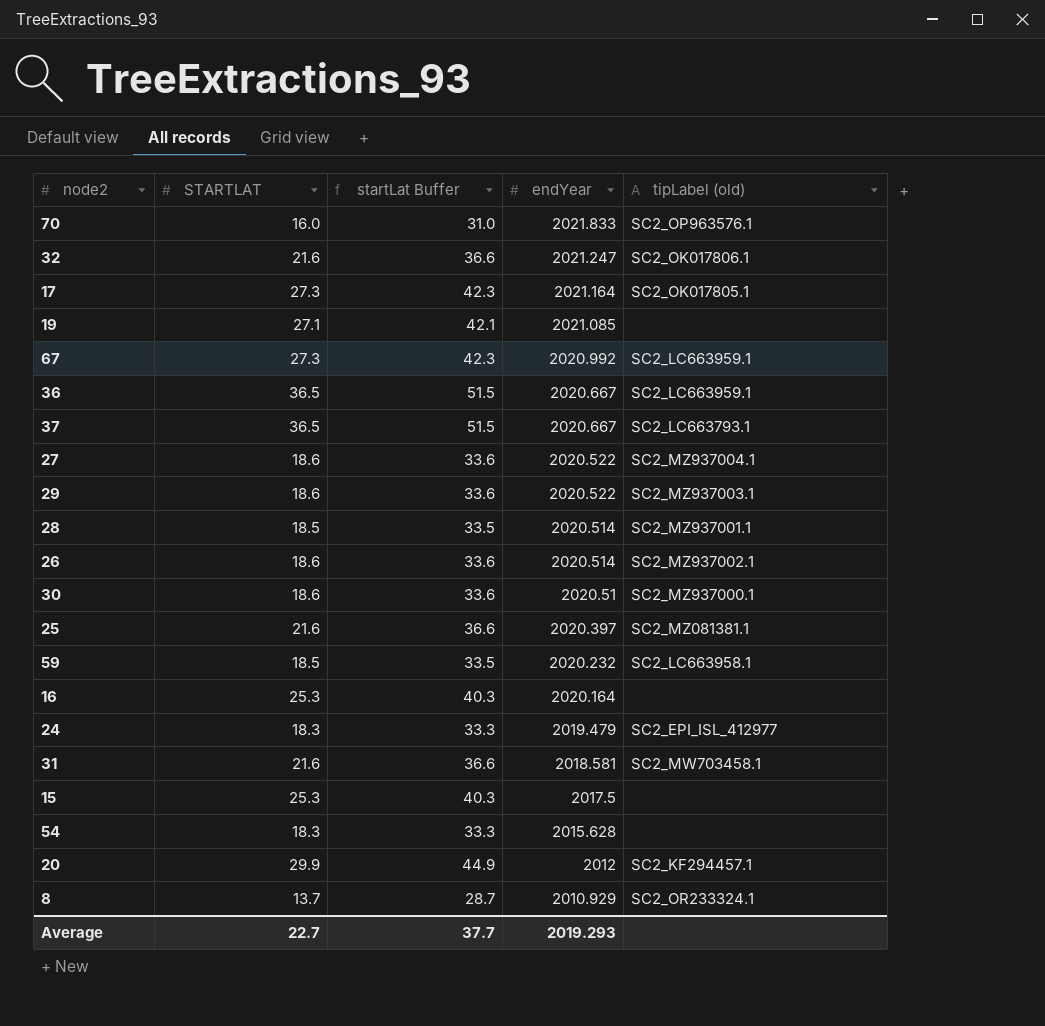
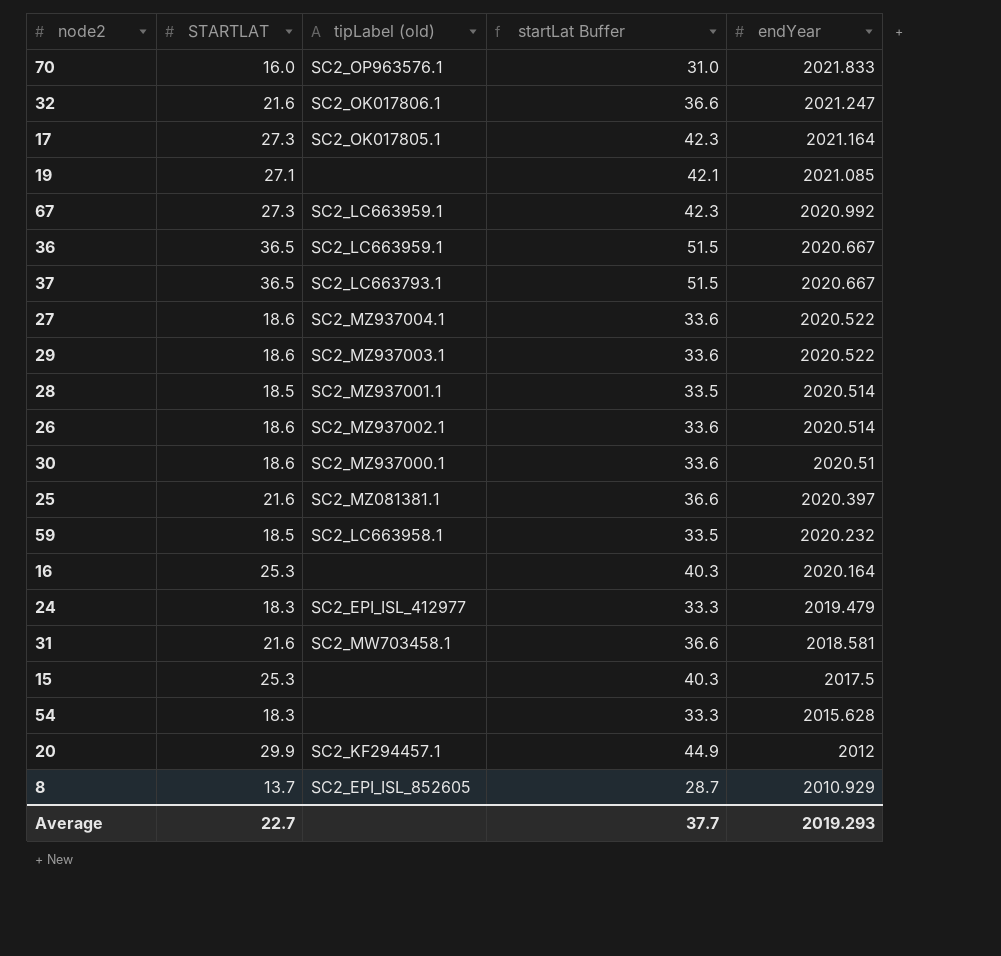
column tipLabel (old) | position: 5 -> 3
8 | tipLabel (old): SC2_OR233324.1 -> SC2_EPI_ISL_852605

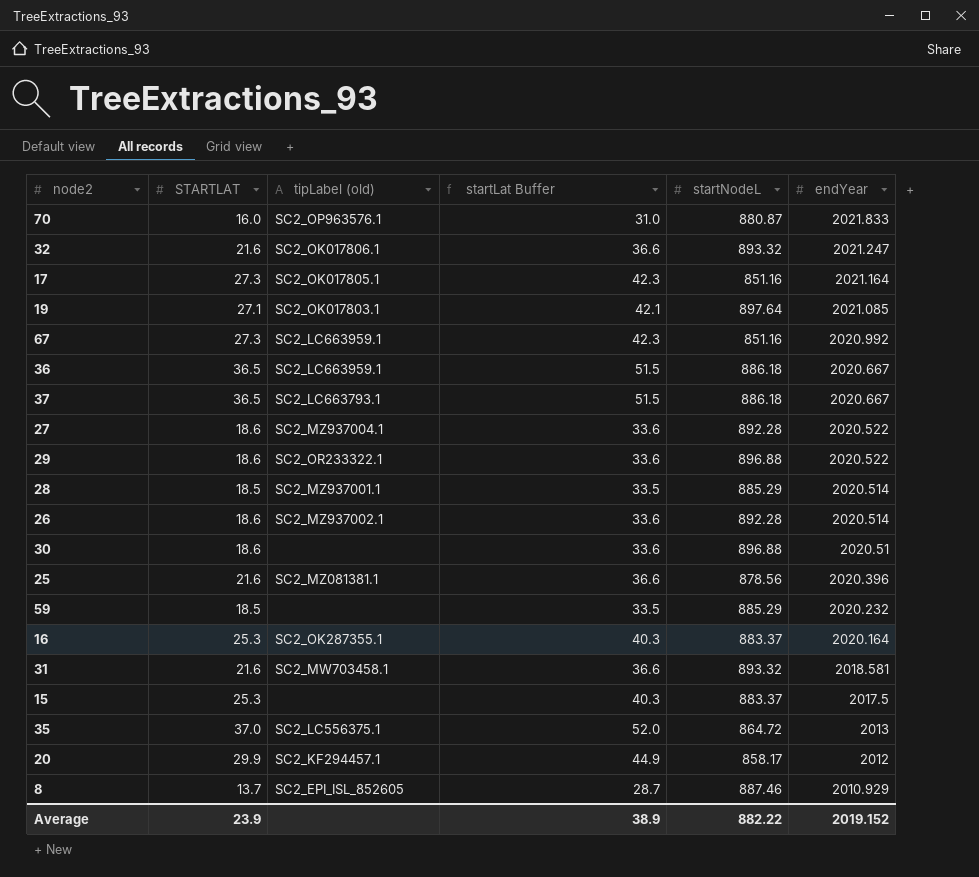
column startNodeL | position: none -> 5
row 24: 18.3 | SC2_EPI_ISL_412977 | 33.3 | 2019.479 -> none
row 54: 18.3 | none | 33.3 | 2015.628 -> none
19 | tipLabel (old): none -> SC2_OK017803.1
29 | tipLabel (old): SC2_MZ937003.1 -> SC2_OR233322.1
30 | tipLabel (old): SC2_MZ937000.1 -> none
25 | endYear: 2020.397 -> 2020.396
59 | tipLabel (old): SC2_LC663958.1 -> none
16 | tipLabel (old): none -> SC2_OK287355.1
row 35: none -> 37.0 | SC2_LC556375.1 | 52.0 | 864.72 | 2013
Average | STARTLAT: 22.7 -> 23.9
Average | startLat Buffer: 37.7 -> 38.9
Average | endYear: 2019.293 -> 2019.152

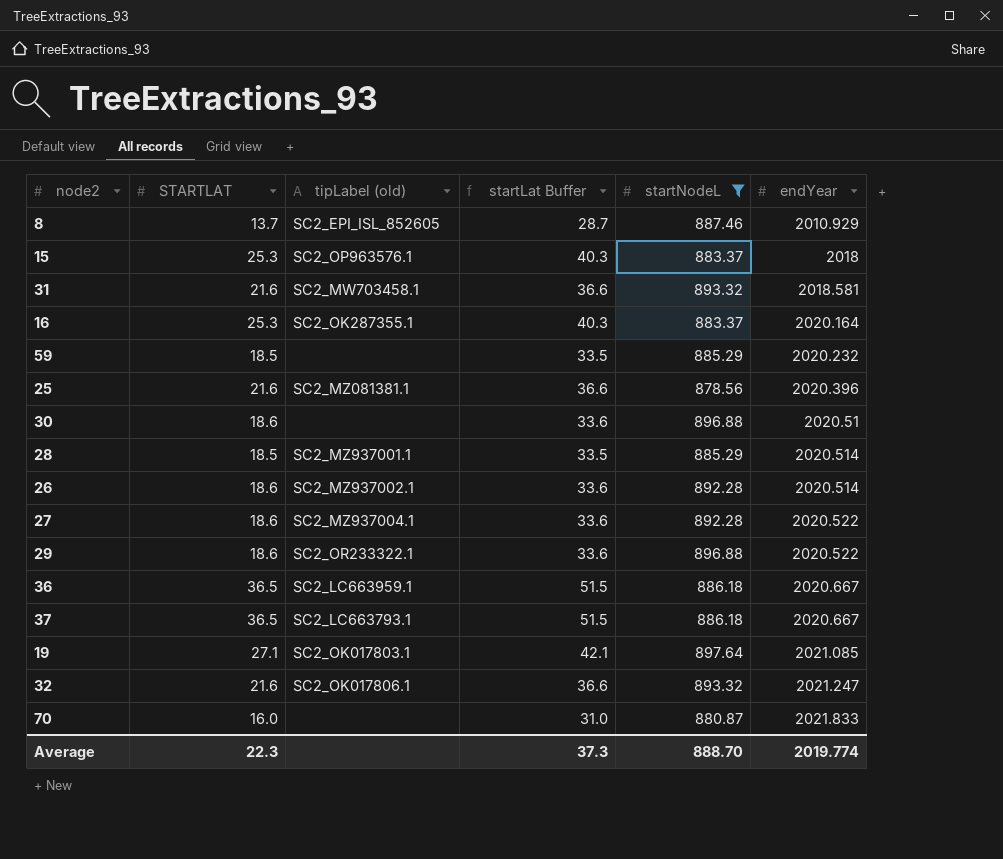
filter: none -> startNodeL >= 878.56
row order: endYear descending -> endYear ascending
15 | tipLabel (old): none -> SC2_OP963576.1
15 | endYear: 2017.5 -> 2018
70 | tipLabel (old): SC2_OP963576.1 -> none
Average | STARTLAT: 23.9 -> 22.3
Average | startLat Buffer: 38.9 -> 37.3
Average | startNodeL: 882.22 -> 888.70
Average | endYear: 2019.152 -> 2019.774

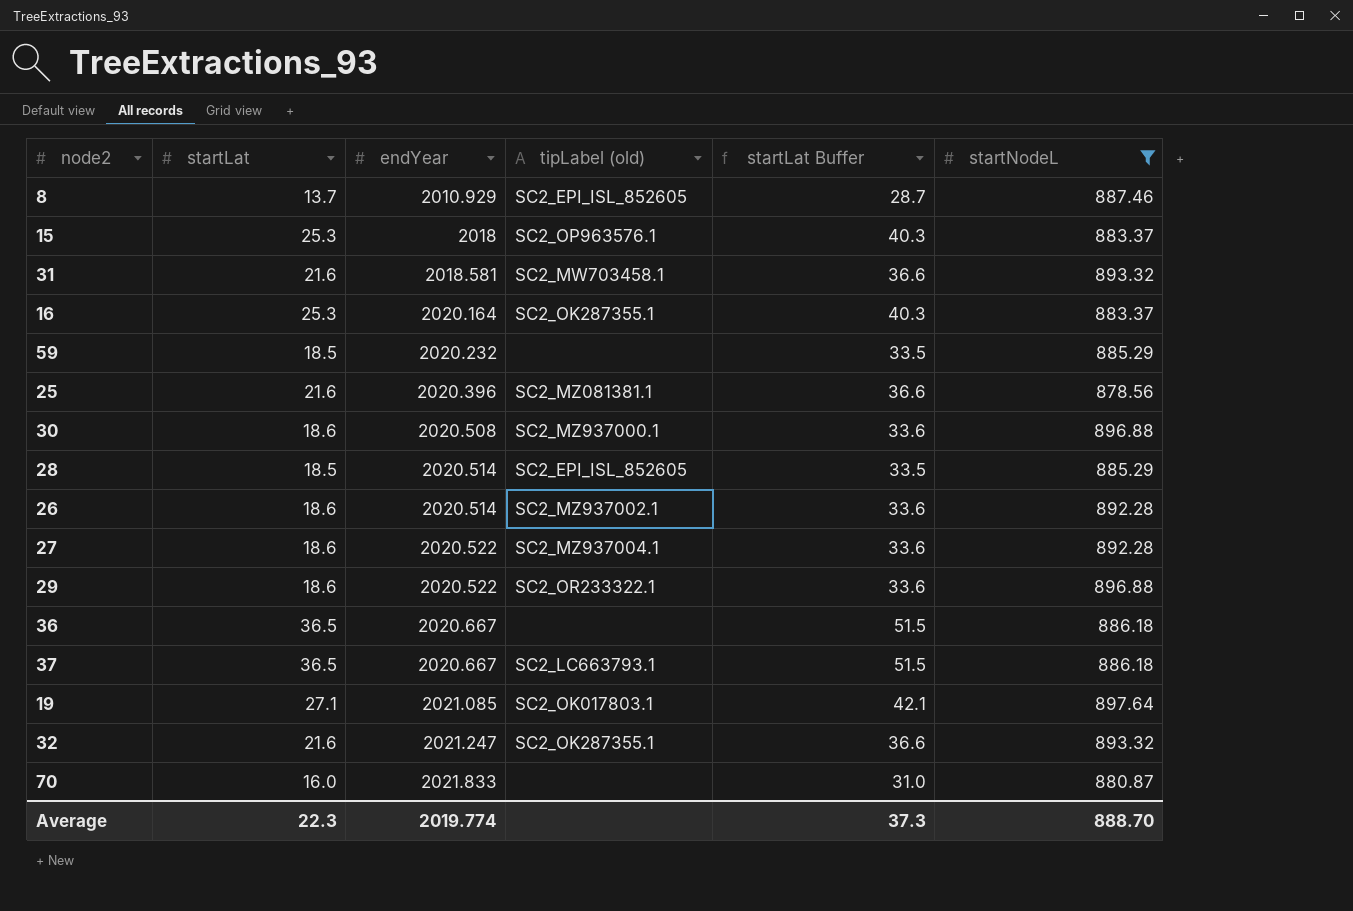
column name: STARTLAT -> startLat
column endYear | position: 6 -> 3
30 | endYear: 2020.51 -> 2020.508
30 | tipLabel (old): none -> SC2_MZ937000.1
28 | tipLabel (old): SC2_MZ937001.1 -> SC2_EPI_ISL_852605
36 | tipLabel (old): SC2_LC663959.1 -> none
32 | tipLabel (old): SC2_OK017806.1 -> SC2_OK287355.1

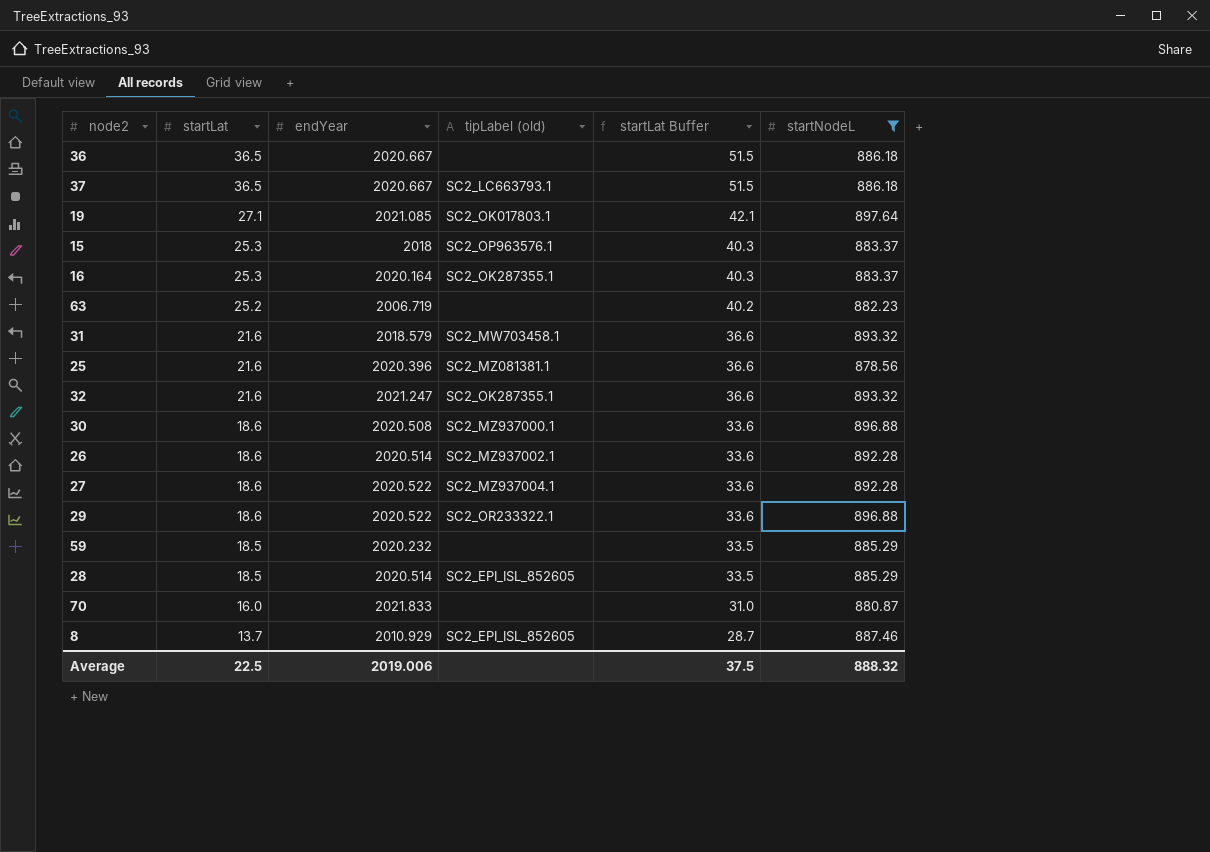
row order: endYear ascending -> startLat descending
row 63: none -> 25.2 | 2006.719 | none | 40.2 | 882.23
31 | endYear: 2018.581 -> 2018.579
Average | startLat: 22.3 -> 22.5
Average | endYear: 2019.774 -> 2019.006
Average | startLat Buffer: 37.3 -> 37.5
Average | startNodeL: 888.70 -> 888.32

